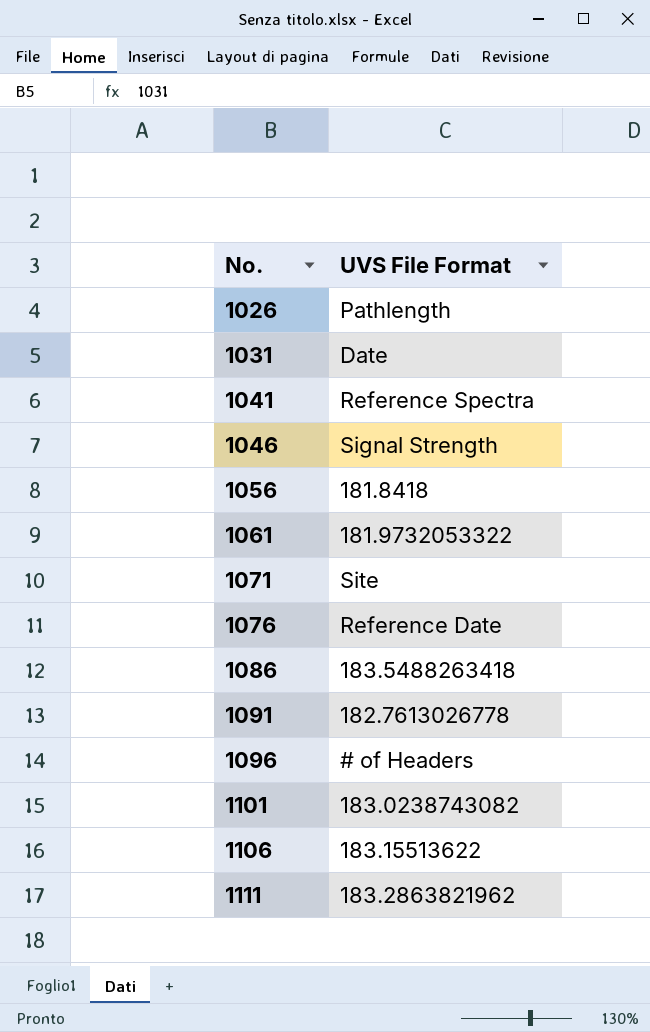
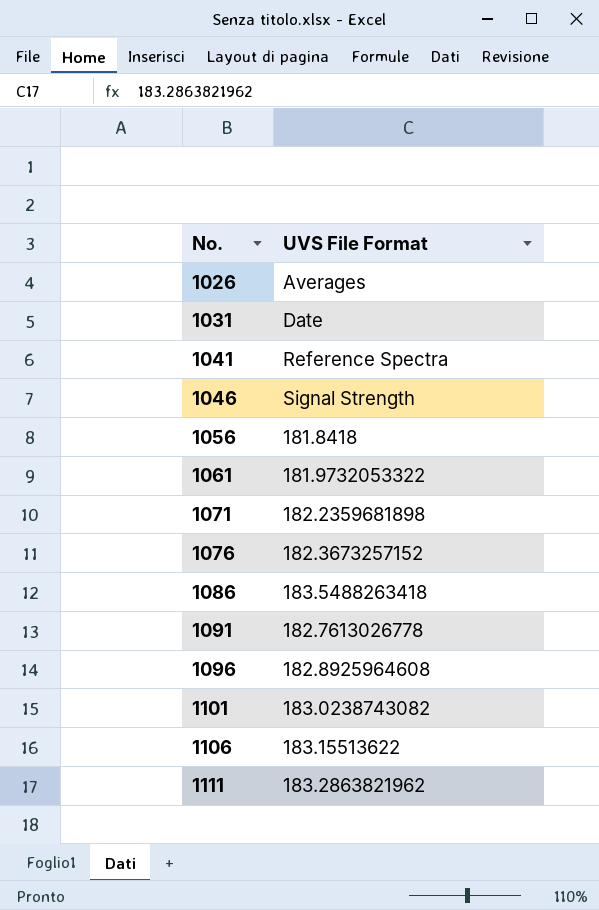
1026 | UVS File Format: Pathlength -> Averages
1071 | UVS File Format: Site -> 182.2359681898
1076 | UVS File Format: Reference Date -> 182.3673257152
1096 | UVS File Format: # of Headers -> 182.8925964608

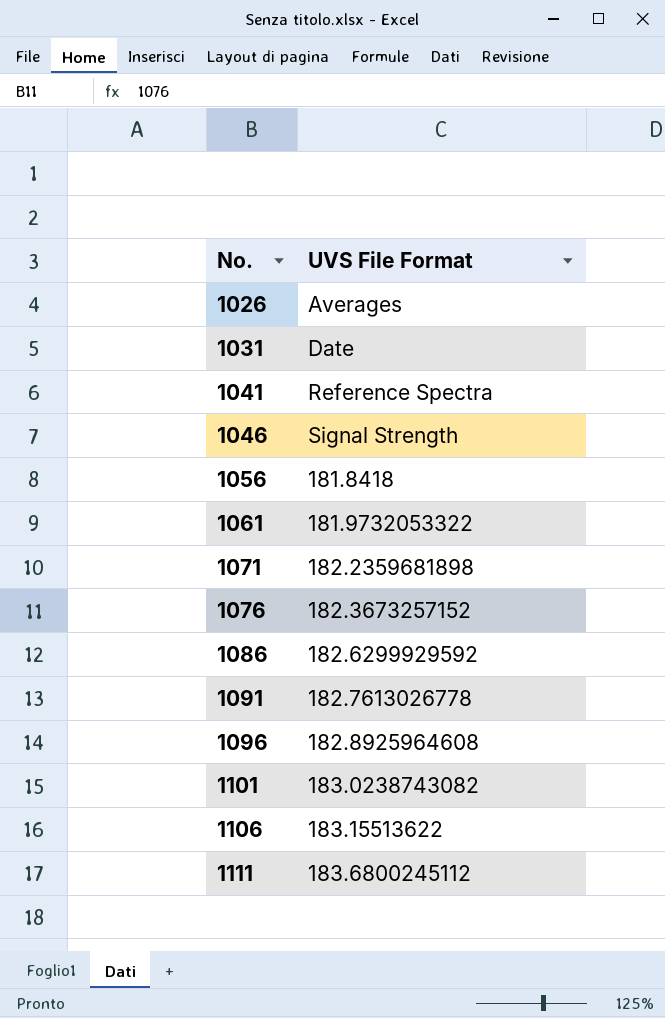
1086 | UVS File Format: 183.5488263418 -> 182.6299929592
1111 | UVS File Format: 183.2863821962 -> 183.6800245112

